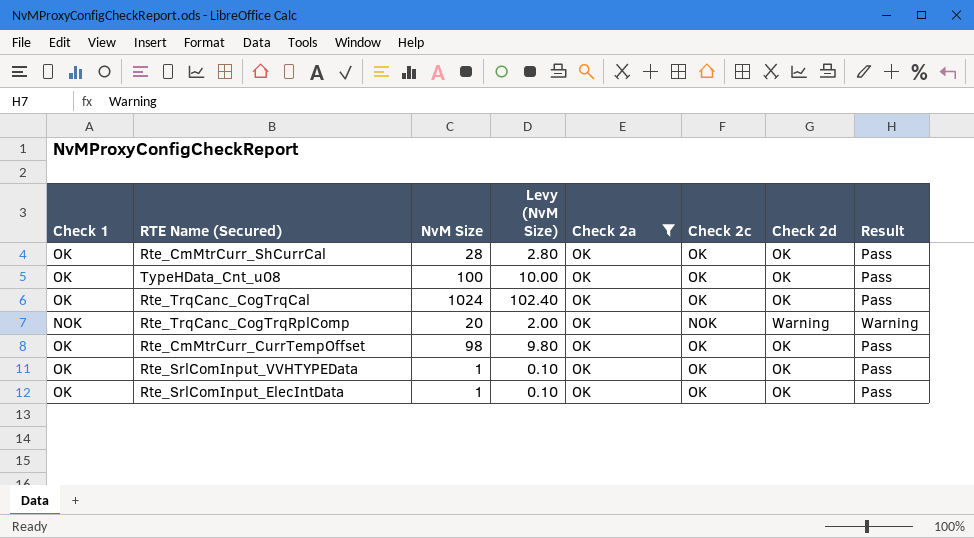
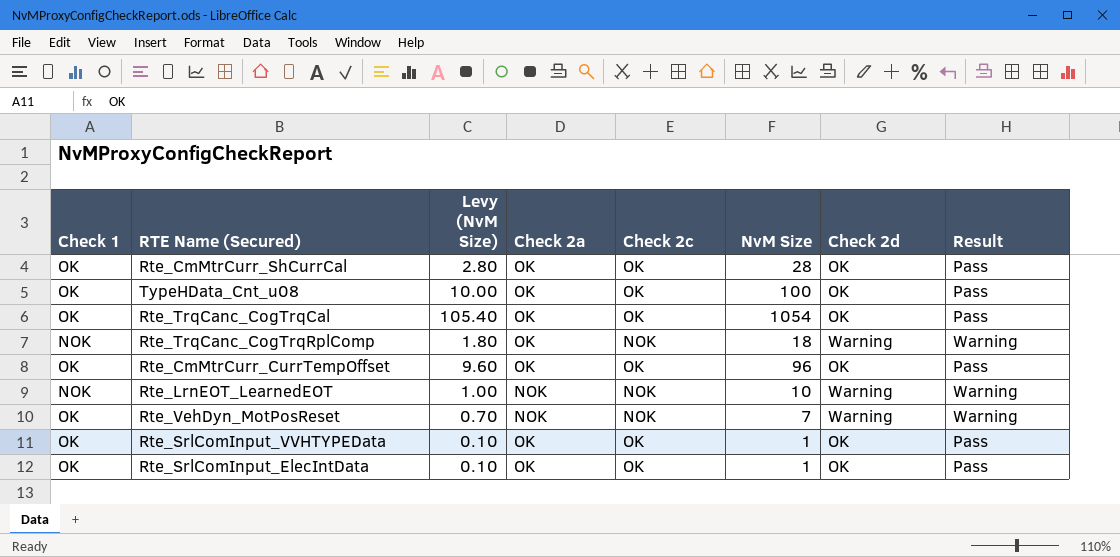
filter: Check 2a = OK -> none
column NvM Size | position: 3 -> 6
Rte_TrqCanc_CogTrqCal | Levy (NvM Size): 102.40 -> 105.40
Rte_TrqCanc_CogTrqCal | NvM Size: 1024 -> 1054
Rte_TrqCanc_CogTrqRplComp | Levy (NvM Size): 2.00 -> 1.80
Rte_TrqCanc_CogTrqRplComp | NvM Size: 20 -> 18
Rte_CmMtrCurr_CurrTempOffset | Levy (NvM Size): 9.80 -> 9.60
Rte_CmMtrCurr_CurrTempOffset | NvM Size: 98 -> 96

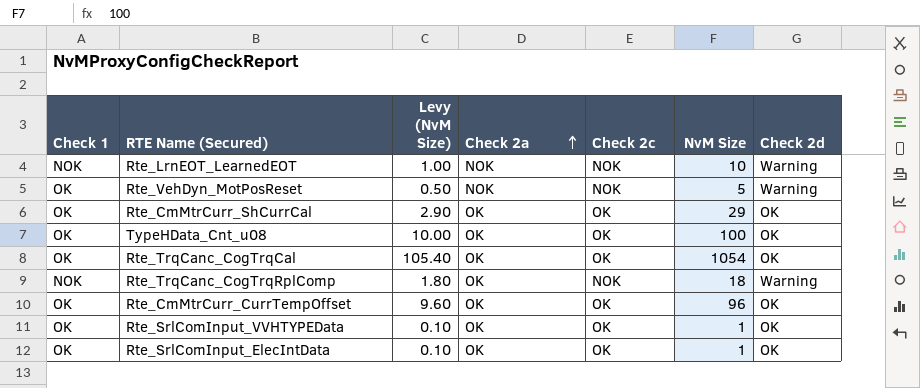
row order: none -> Check 2a ascending
column Result | position: 8 -> none
Rte_VehDyn_MotPosReset | Levy (NvM Size): 0.70 -> 0.50
Rte_VehDyn_MotPosReset | NvM Size: 7 -> 5
Rte_CmMtrCurr_ShCurrCal | Levy (NvM Size): 2.80 -> 2.90
Rte_CmMtrCurr_ShCurrCal | NvM Size: 28 -> 29

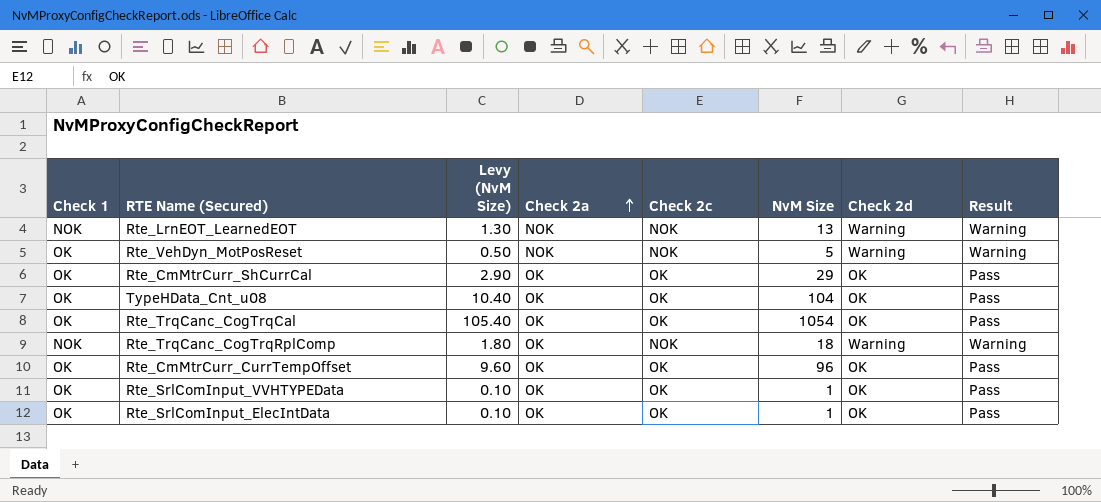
column Result | position: none -> 8
Rte_LrnEOT_LearnedEOT | Levy (NvM Size): 1.00 -> 1.30
Rte_LrnEOT_LearnedEOT | NvM Size: 10 -> 13
TypeHData_Cnt_u08 | Levy (NvM Size): 10.00 -> 10.40
TypeHData_Cnt_u08 | NvM Size: 100 -> 104

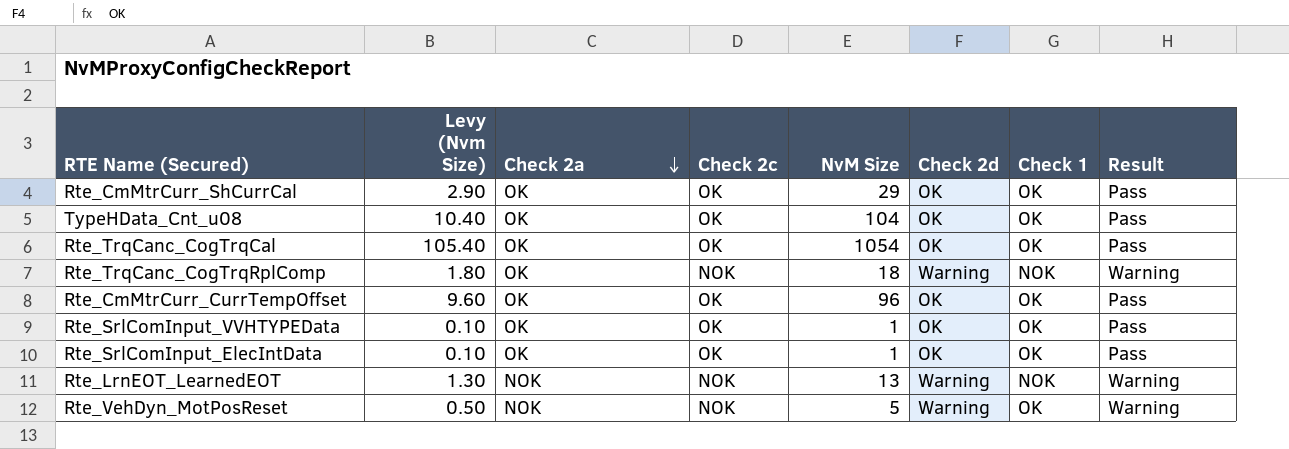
row order: Check 2a ascending -> Check 2a descending
column name: Levy (NvM Size) -> Levy (Nvm Size)
column Check 1 | position: 1 -> 7

